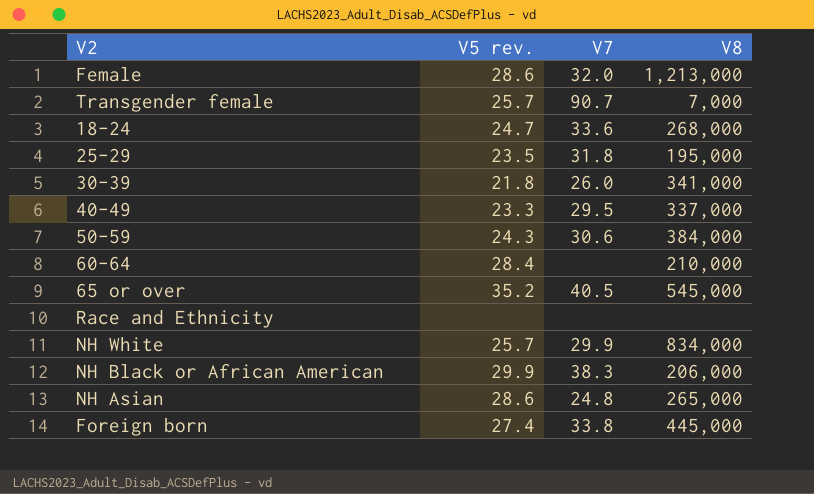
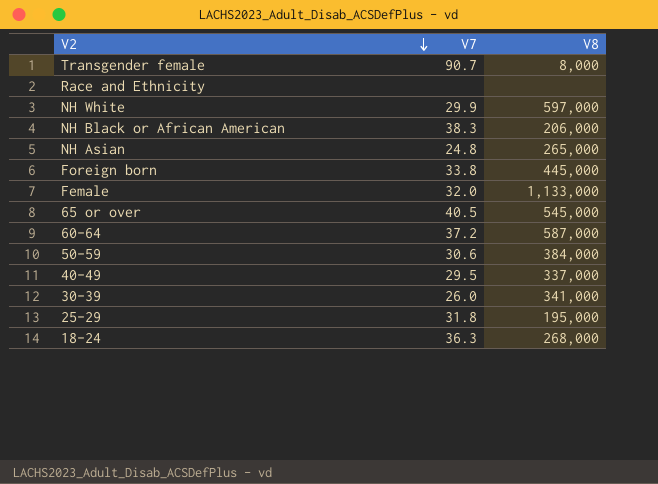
row order: none -> V2 descending
column V5 rev. | position: 2 -> none
Transgender female | V8: 7,000 -> 8,000
NH White | V8: 834,000 -> 597,000
Female | V8: 1,213,000 -> 1,133,000
60-64 | V7: none -> 37.2
60-64 | V8: 210,000 -> 587,000
18-24 | V7: 33.6 -> 36.3

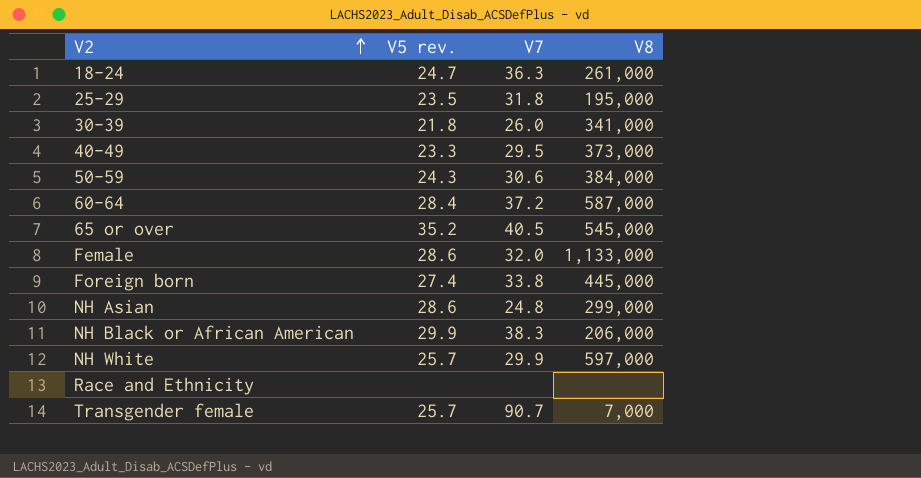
row order: V2 descending -> V2 ascending
column V5 rev. | position: none -> 2
18-24 | V8: 268,000 -> 261,000
40-49 | V8: 337,000 -> 373,000
NH Asian | V8: 265,000 -> 299,000
Transgender female | V8: 8,000 -> 7,000

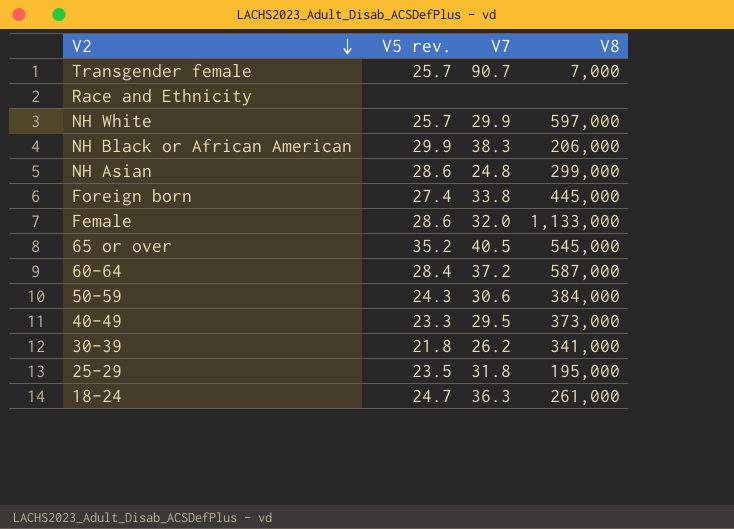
row order: V2 ascending -> V2 descending
30-39 | V7: 26.0 -> 26.2

